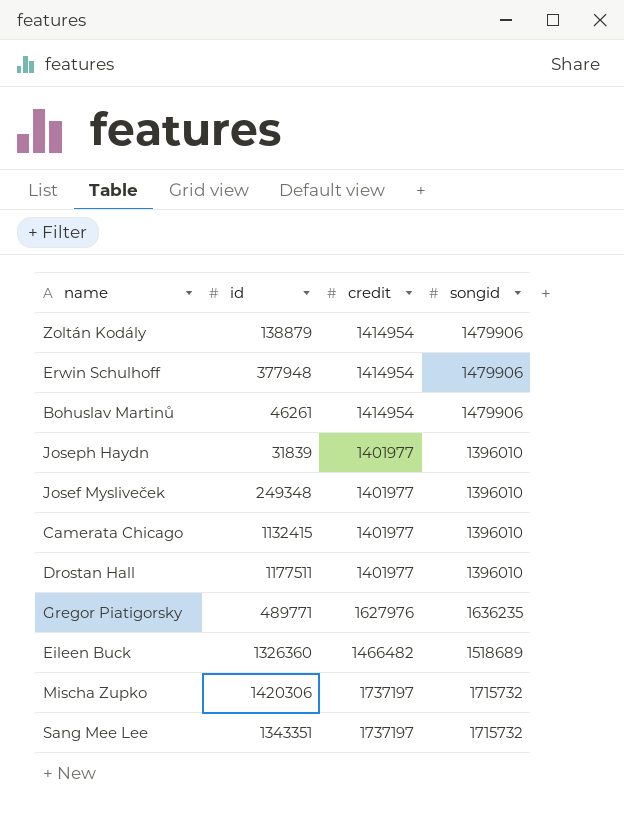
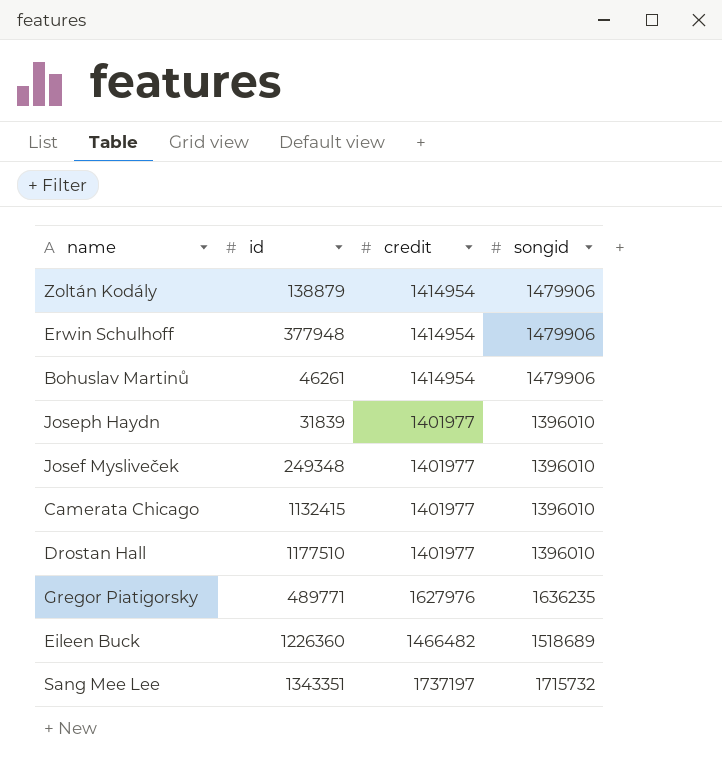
row Mischa Zupko: 1420306 | 1737197 | 1715732 -> none
Drostan Hall | id: 1177511 -> 1177510
Eileen Buck | id: 1326360 -> 1226360

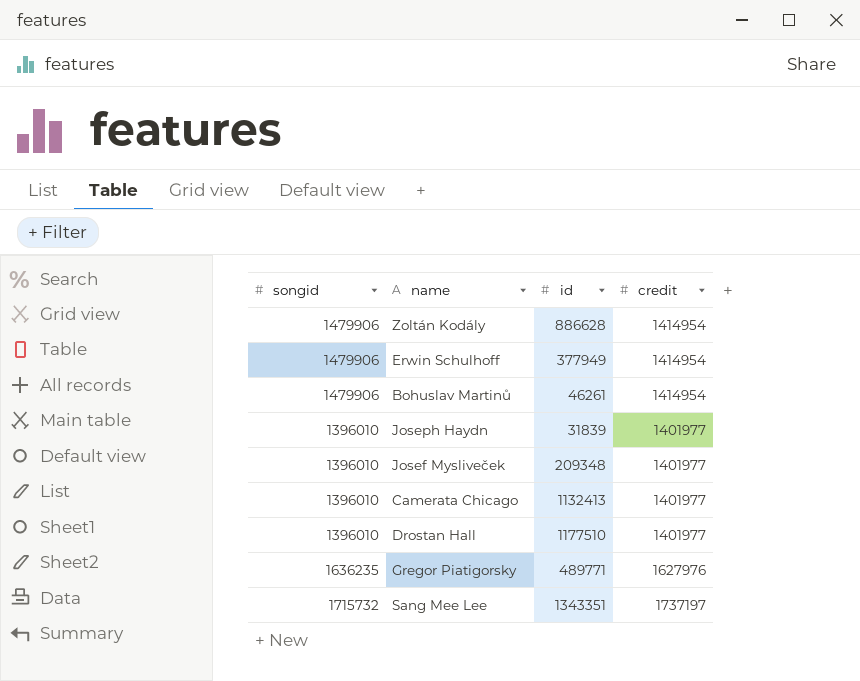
column songid | position: 4 -> 1
row Eileen Buck: 1226360 | 1466482 | 1518689 -> none
Zoltán Kodály | id: 138879 -> 886628
Erwin Schulhoff | id: 377948 -> 377949
Josef Mysliveček | id: 249348 -> 209348
Camerata Chicago | id: 1132415 -> 1132413

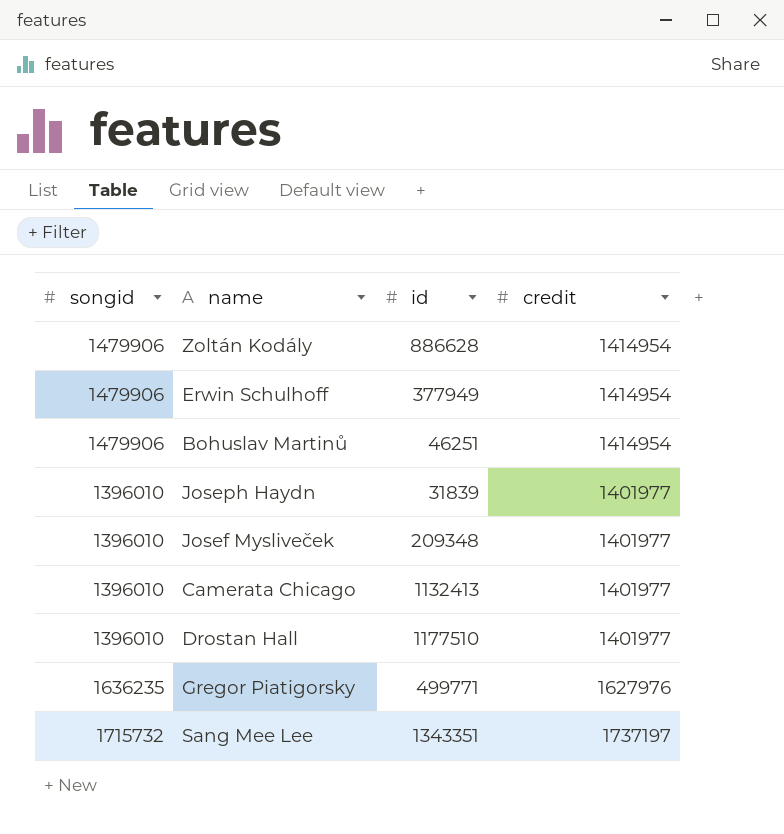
Bohuslav Martinů | id: 46261 -> 46251
Gregor Piatigorsky | id: 489771 -> 499771

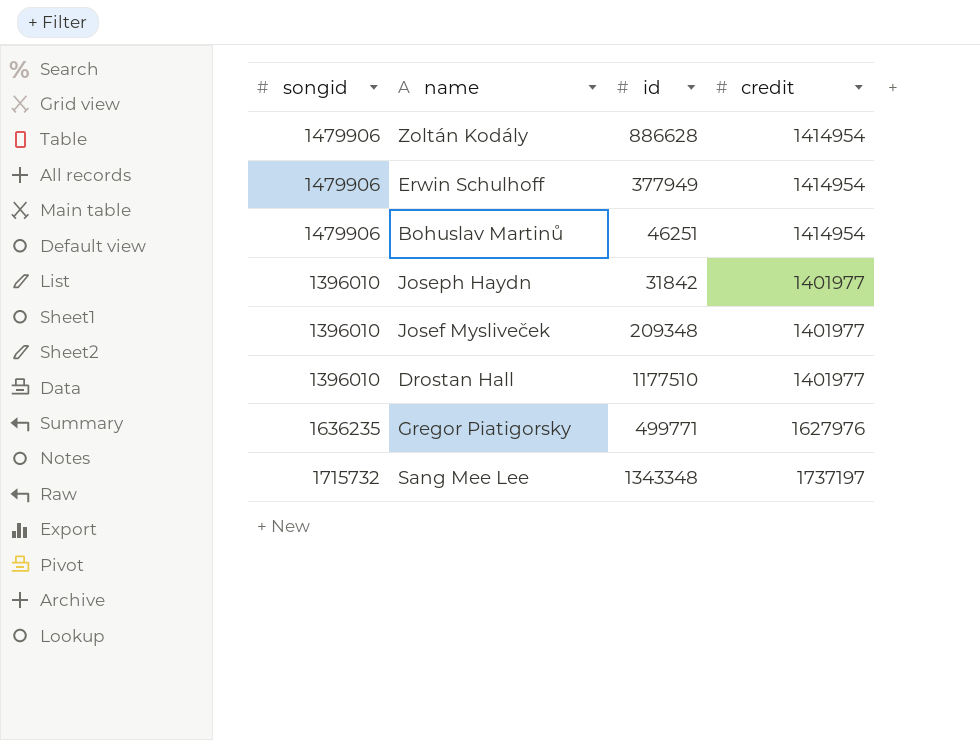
row Camerata Chicago: 1396010 | 1132413 | 1401977 -> none
Joseph Haydn | id: 31839 -> 31842
Sang Mee Lee | id: 1343351 -> 1343348

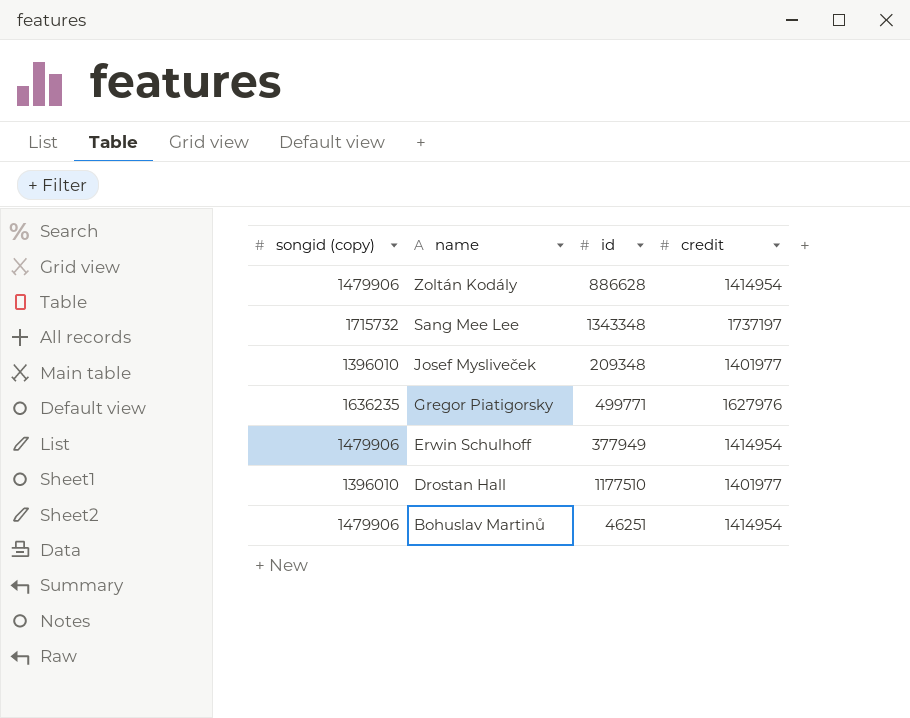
row order: none -> name descending
column name: songid -> songid (copy)
row Joseph Haydn: 1396010 | 31842 | 1401977 -> none

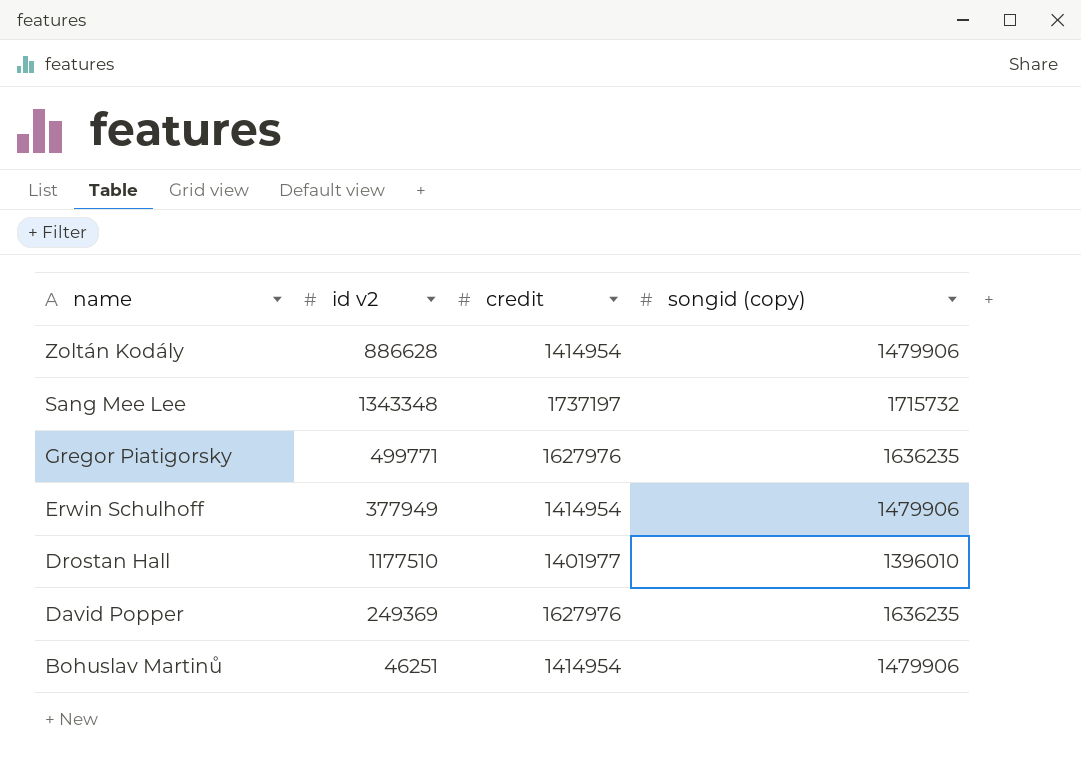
column name: id -> id v2
column songid (copy) | position: 1 -> 4
row Josef Mysliveček: 1396010 | 209348 | 1401977 -> none
row David Popper: none -> 249369 | 1627976 | 1636235

